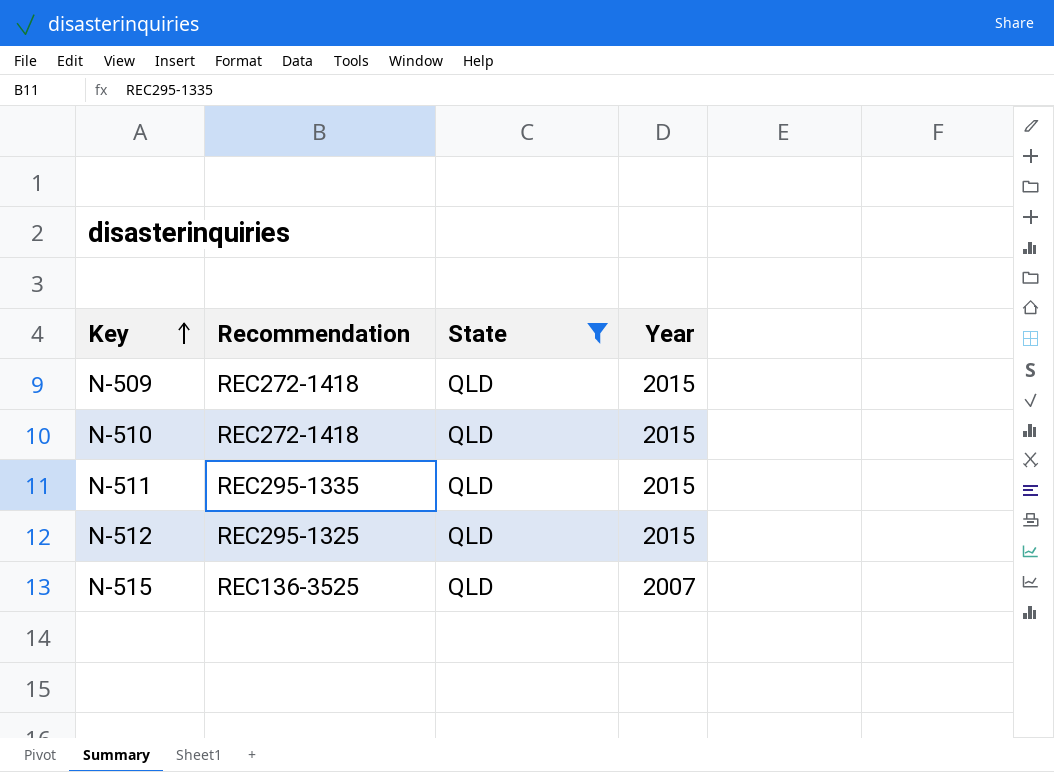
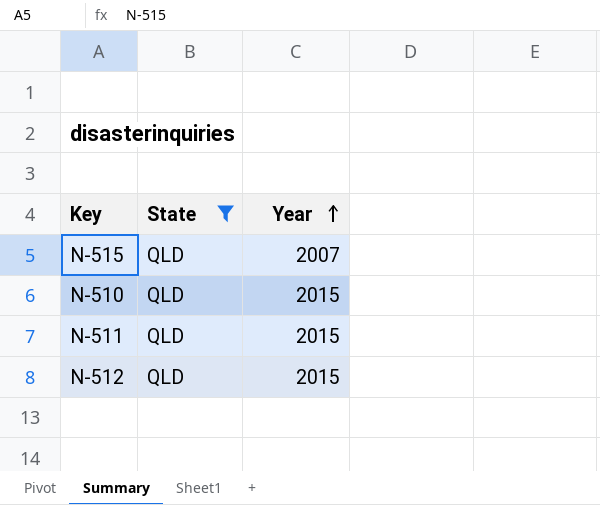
row order: Key ascending -> Year ascending
column Recommendation | position: 2 -> none
row N-509: REC272-1418 | QLD | 2015 -> none

